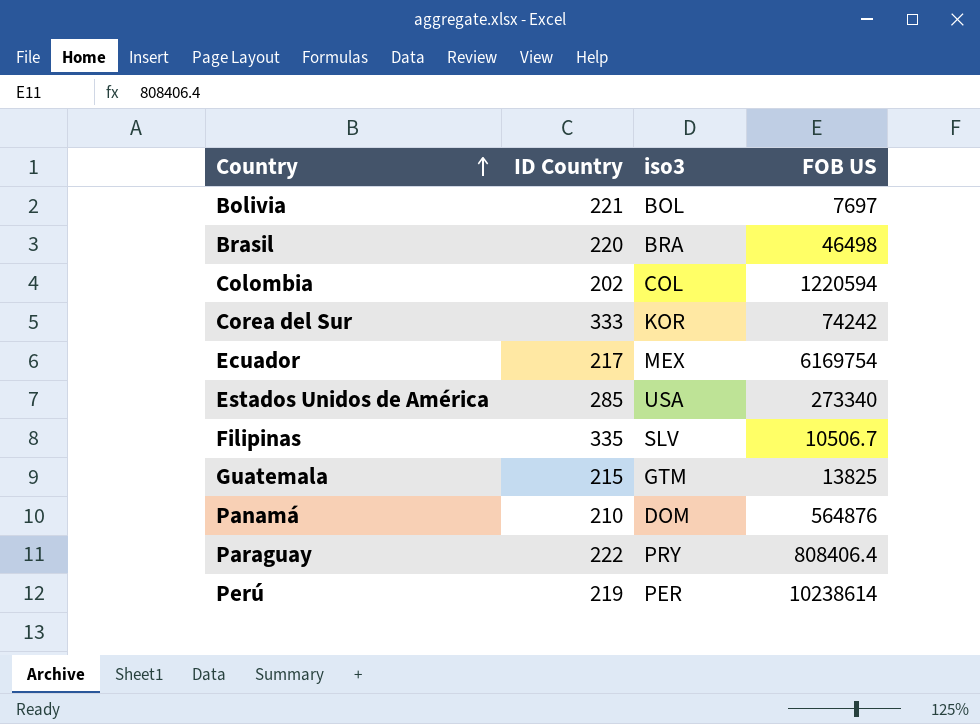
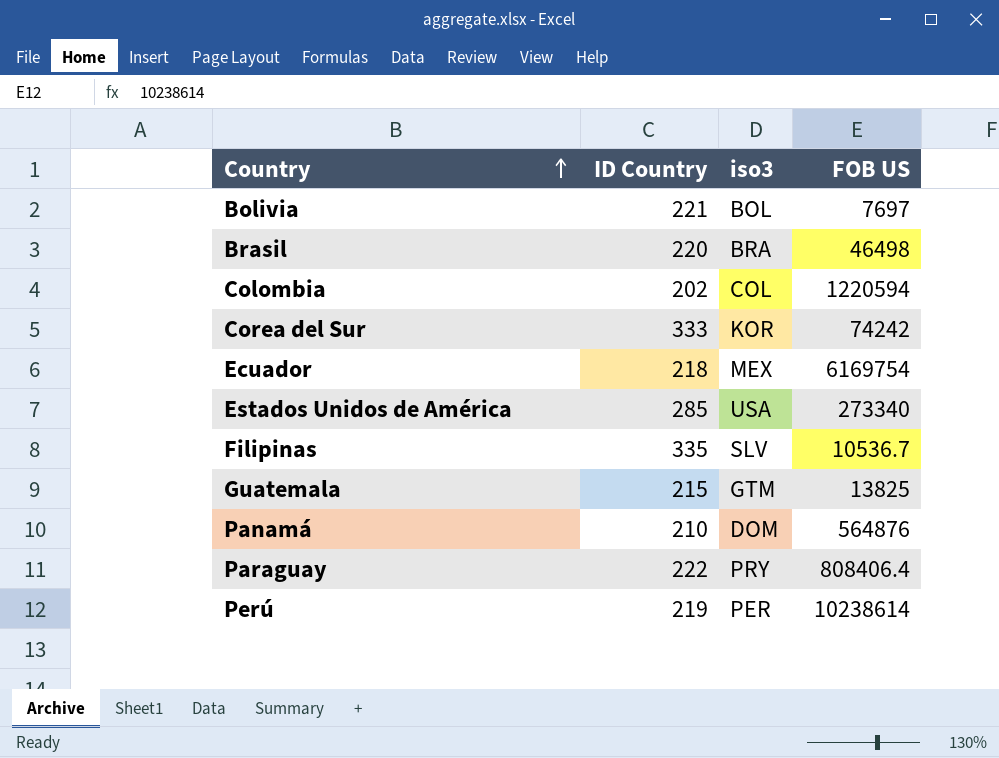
Ecuador | ID Country: 217 -> 218
Filipinas | FOB US: 10506.7 -> 10536.7

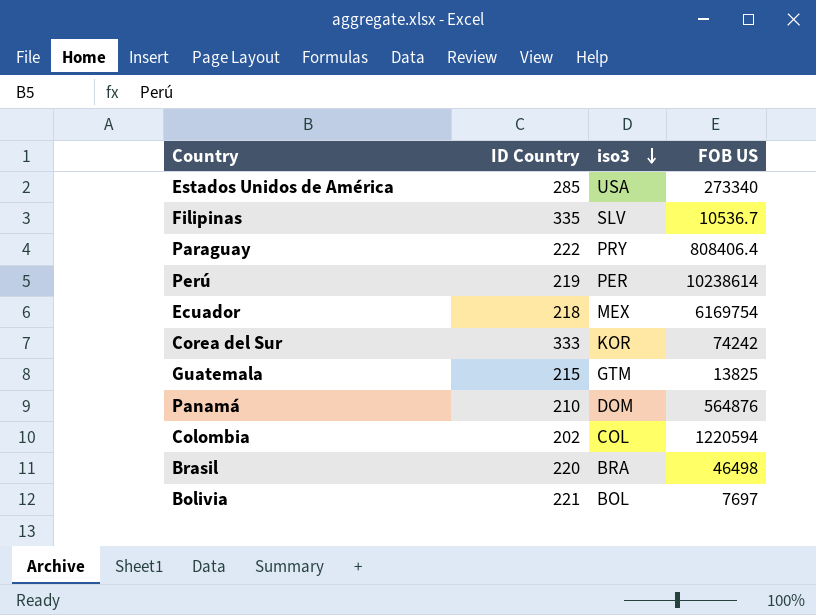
row order: Country ascending -> iso3 descending

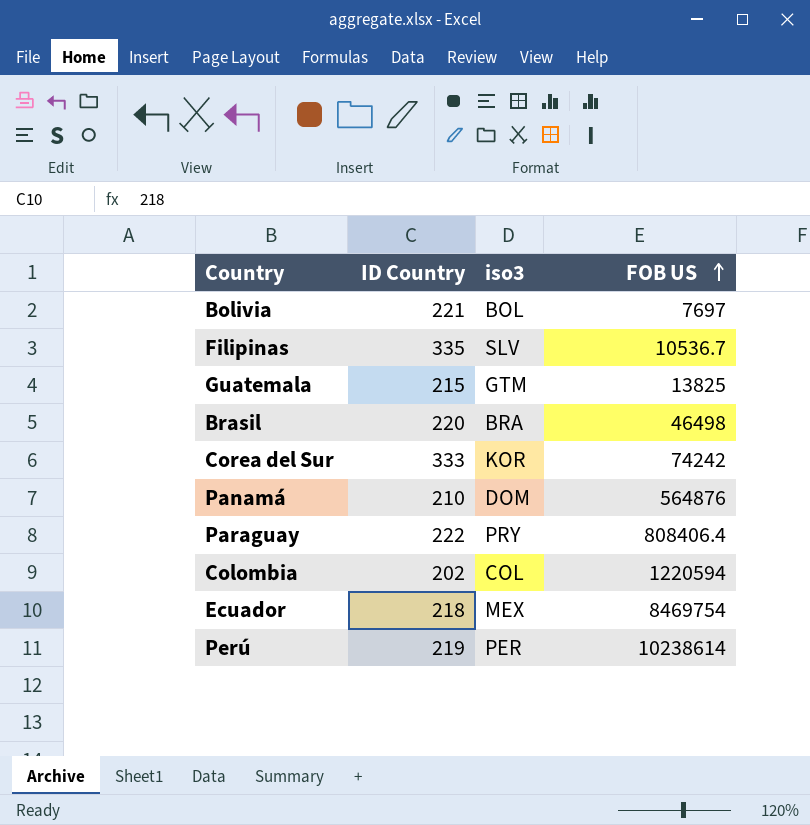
row order: iso3 descending -> FOB US ascending
row Estados Unidos de América: 285 | USA | 273340 -> none
Ecuador | FOB US: 6169754 -> 8469754

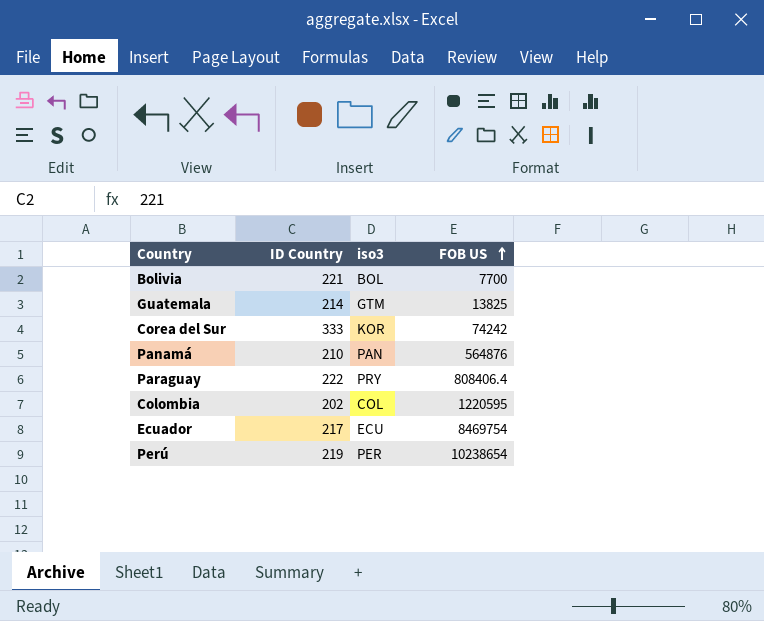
row Filipinas: 335 | SLV | 10536.7 -> none
row Brasil: 220 | BRA | 46498 -> none
Bolivia | FOB US: 7697 -> 7700
Guatemala | ID Country: 215 -> 214
Panamá | iso3: DOM -> PAN
Colombia | FOB US: 1220594 -> 1220595
Ecuador | ID Country: 218 -> 217
Ecuador | iso3: MEX -> ECU
Perú | FOB US: 10238614 -> 10238654

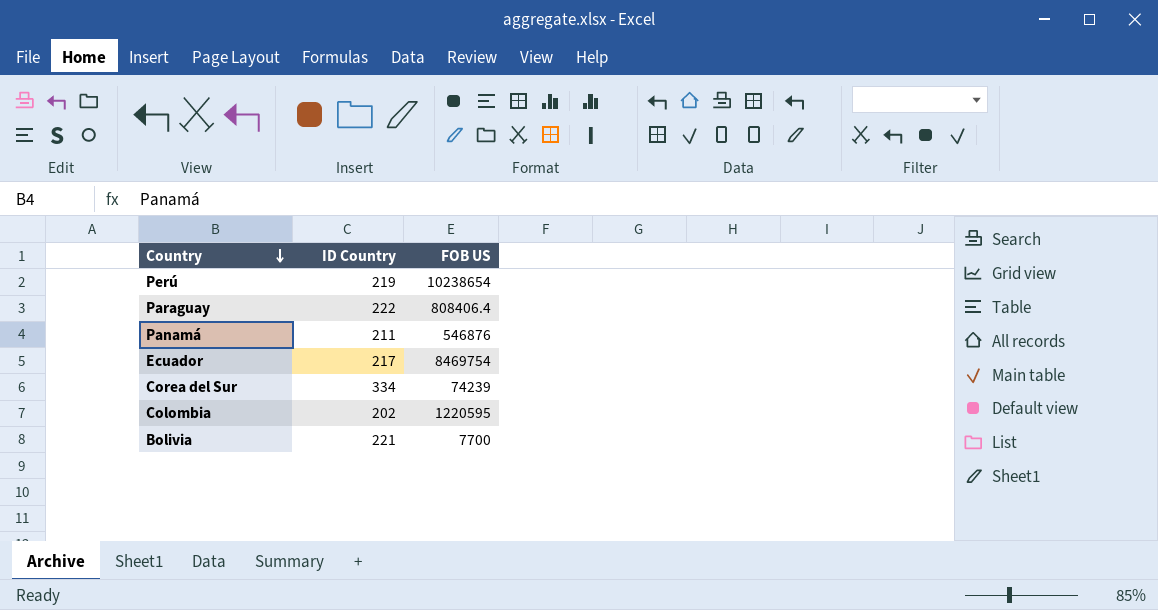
row order: FOB US ascending -> Country descending
column iso3 | position: 3 -> none
row Guatemala: 214 | GTM | 13825 -> none
Panamá | ID Country: 210 -> 211
Panamá | FOB US: 564876 -> 546876
Corea del Sur | ID Country: 333 -> 334
Corea del Sur | FOB US: 74242 -> 74239

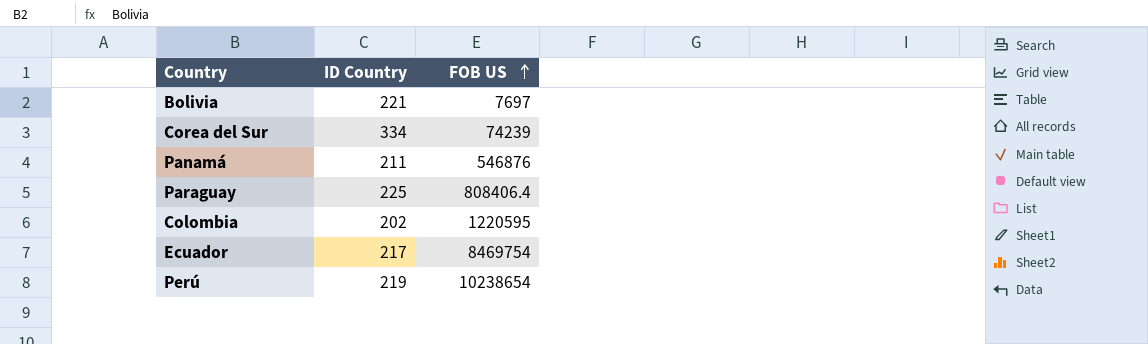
row order: Country descending -> FOB US ascending
Bolivia | FOB US: 7700 -> 7697
Paraguay | ID Country: 222 -> 225

